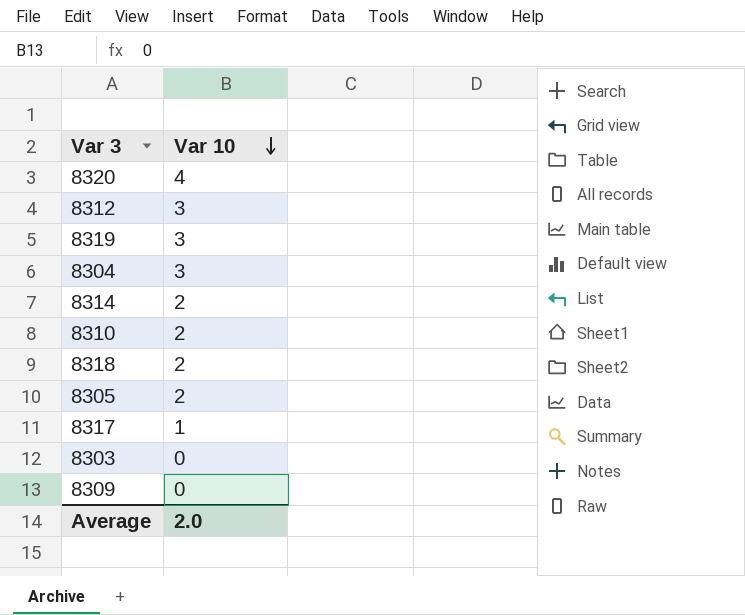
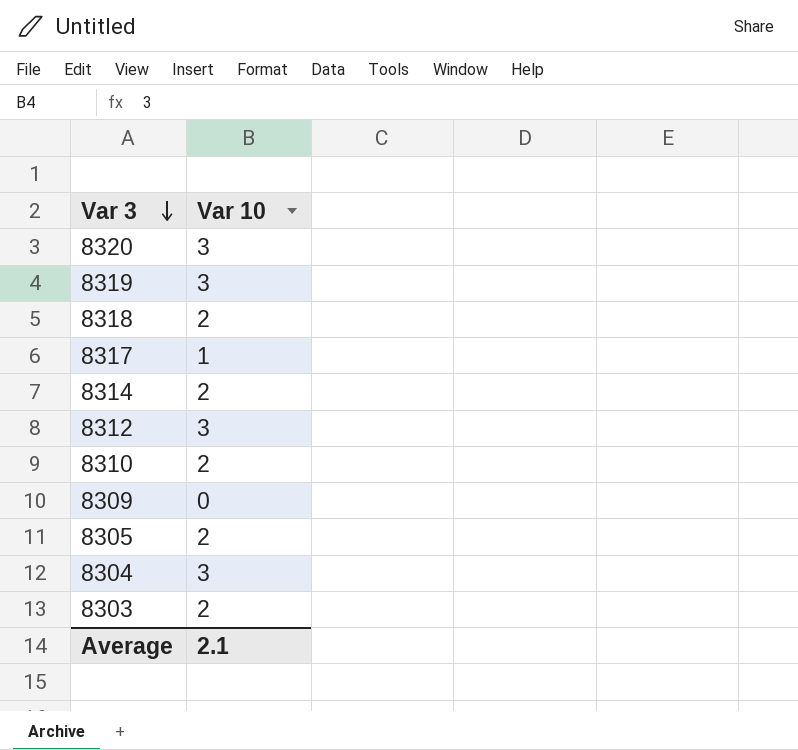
row order: Var 10 descending -> Var 3 descending
8320 | Var 10: 4 -> 3
8303 | Var 10: 0 -> 2
Average | Var 10: 2.0 -> 2.1

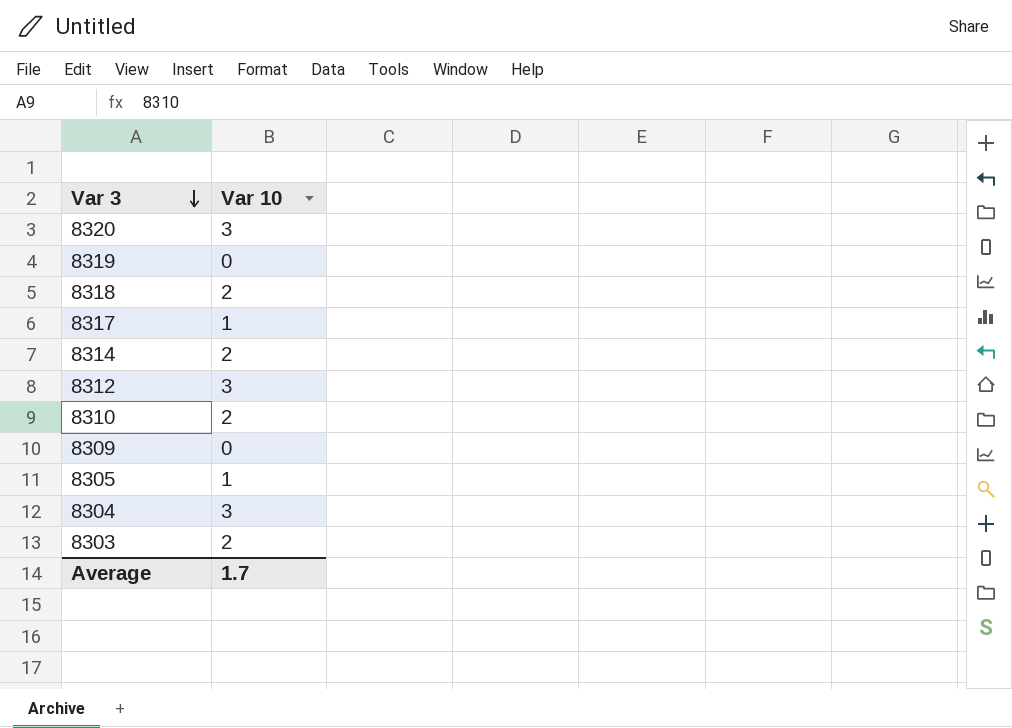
8319 | Var 10: 3 -> 0
8305 | Var 10: 2 -> 1
Average | Var 10: 2.1 -> 1.7

